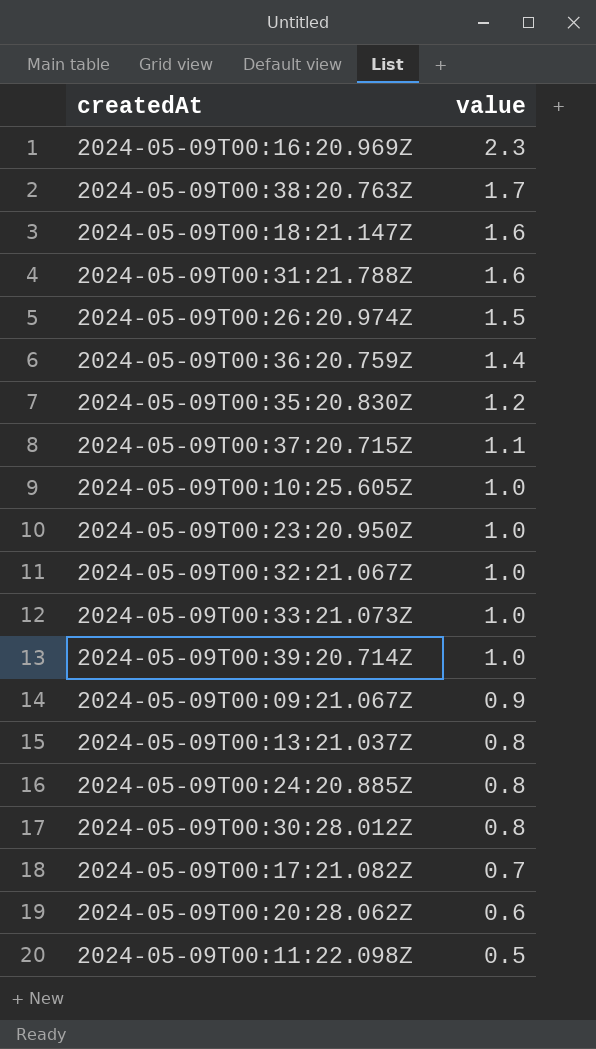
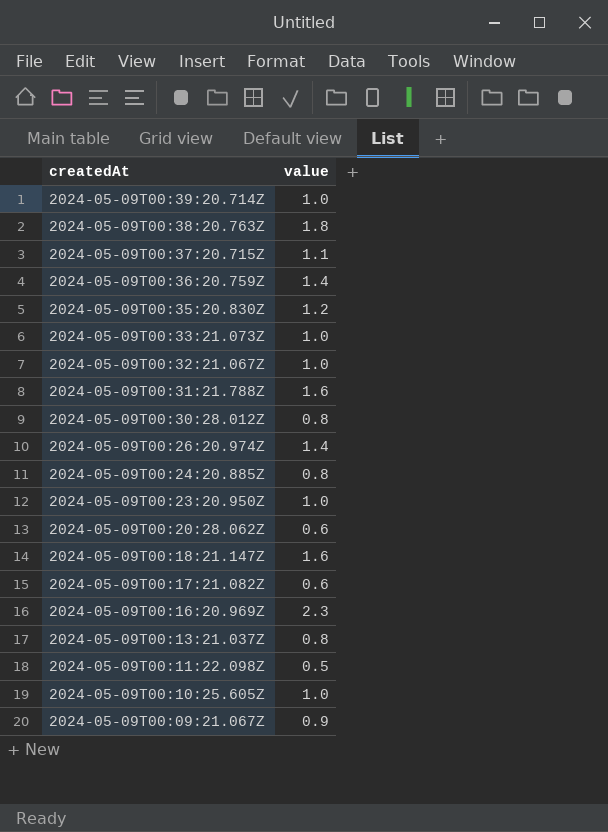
row order: value descending -> createdAt descending
2024-05-09T00:38:20.763Z | value: 1.7 -> 1.8
2024-05-09T00:26:20.974Z | value: 1.5 -> 1.4
2024-05-09T00:17:21.082Z | value: 0.7 -> 0.6

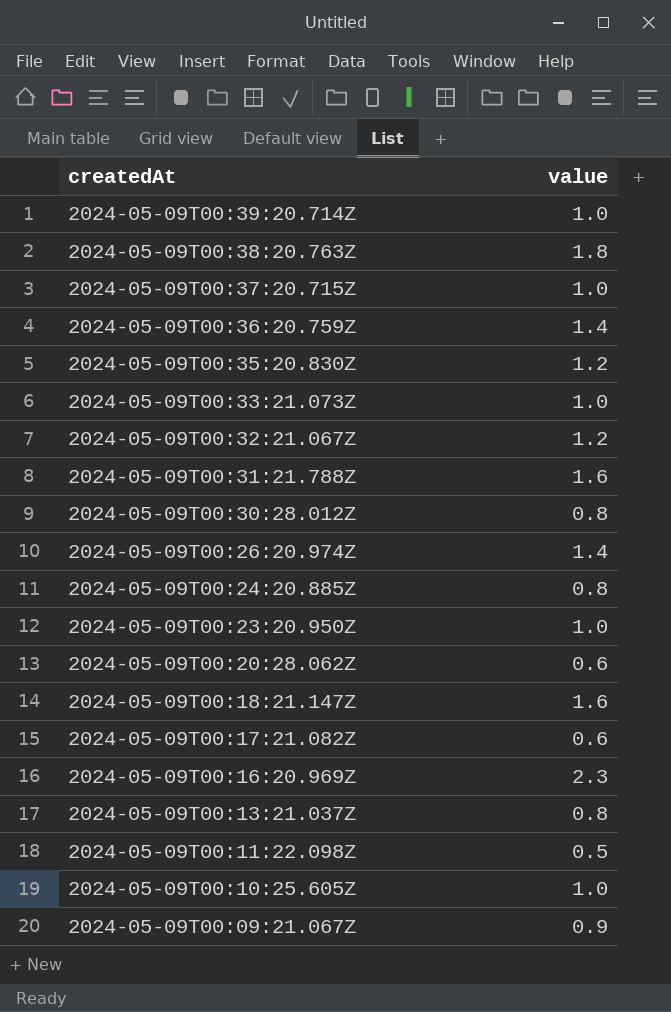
2024-05-09T00:37:20.715Z | value: 1.1 -> 1.0
2024-05-09T00:32:21.067Z | value: 1.0 -> 1.2

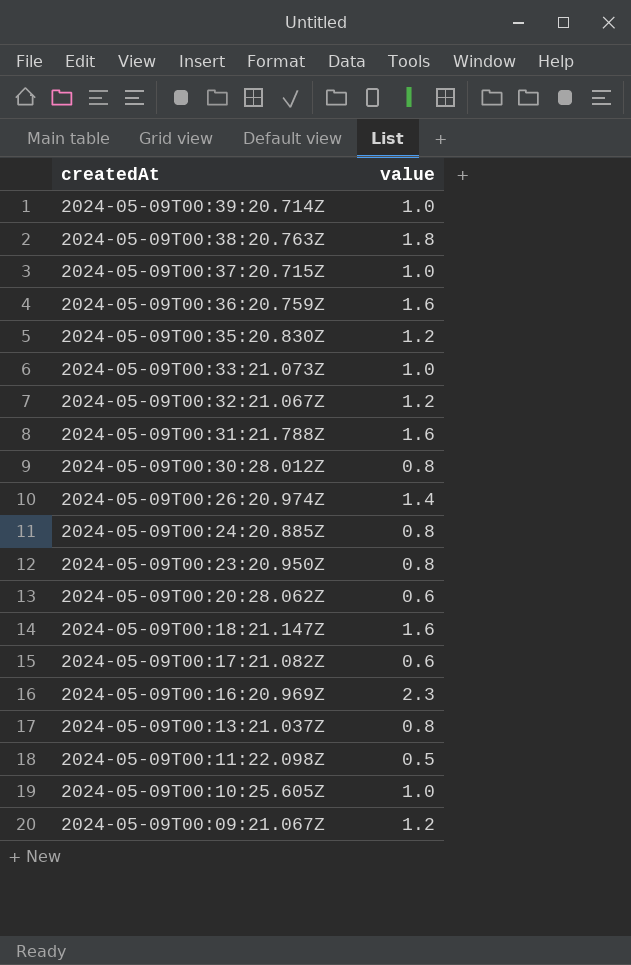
2024-05-09T00:36:20.759Z | value: 1.4 -> 1.6
2024-05-09T00:23:20.950Z | value: 1.0 -> 0.8
2024-05-09T00:09:21.067Z | value: 0.9 -> 1.2

